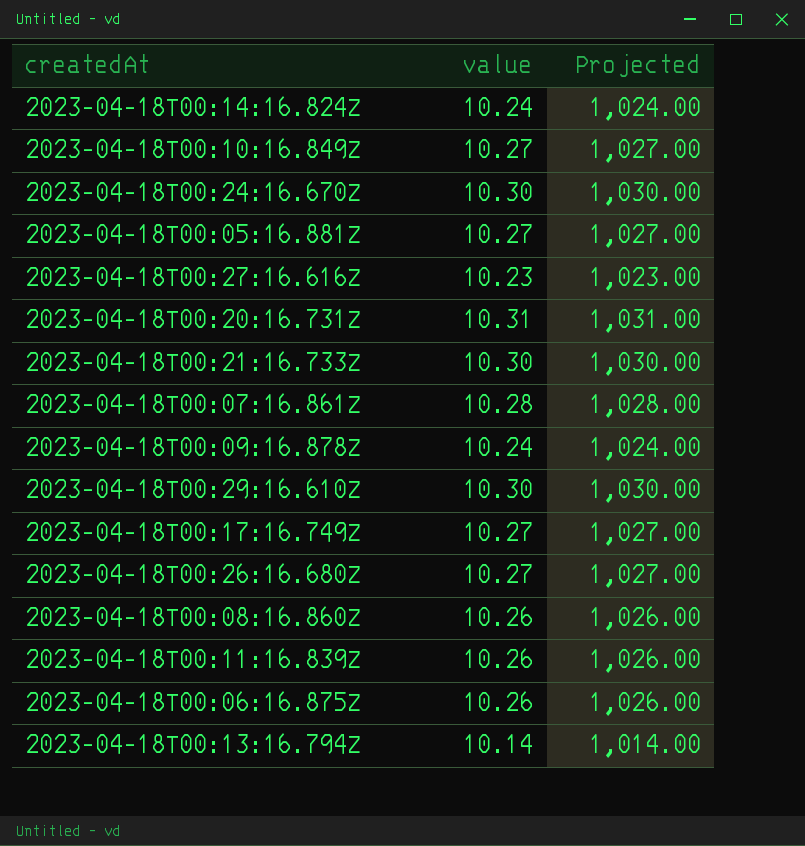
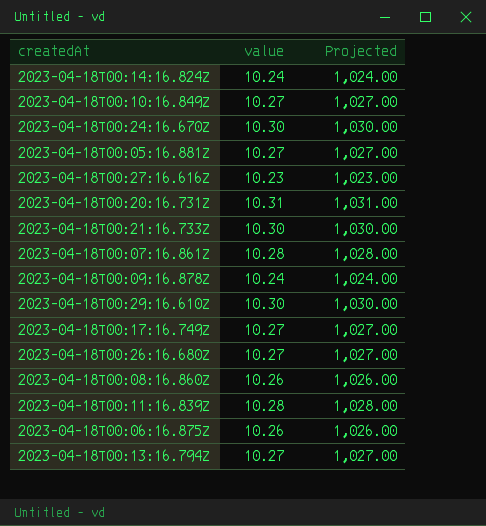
2023-04-18T00:11:16.839Z | value: 10.26 -> 10.28
2023-04-18T00:11:16.839Z | Projected: 1,026.00 -> 1,028.00
2023-04-18T00:13:16.794Z | value: 10.14 -> 10.27
2023-04-18T00:13:16.794Z | Projected: 1,014.00 -> 1,027.00

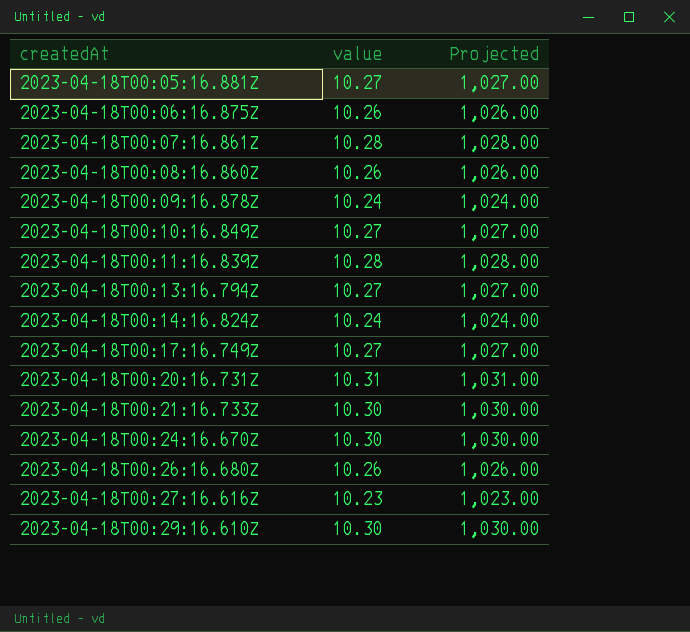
row order: none -> createdAt ascending
2023-04-18T00:26:16.680Z | value: 10.27 -> 10.26
2023-04-18T00:26:16.680Z | Projected: 1,027.00 -> 1,026.00

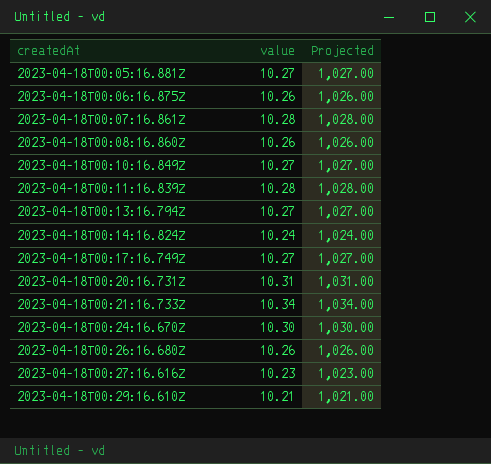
row 2023-04-18T00:09:16.878Z: 10.24 | 1,024.00 -> none
2023-04-18T00:21:16.733Z | value: 10.30 -> 10.34
2023-04-18T00:21:16.733Z | Projected: 1,030.00 -> 1,034.00
2023-04-18T00:29:16.610Z | value: 10.30 -> 10.21
2023-04-18T00:29:16.610Z | Projected: 1,030.00 -> 1,021.00

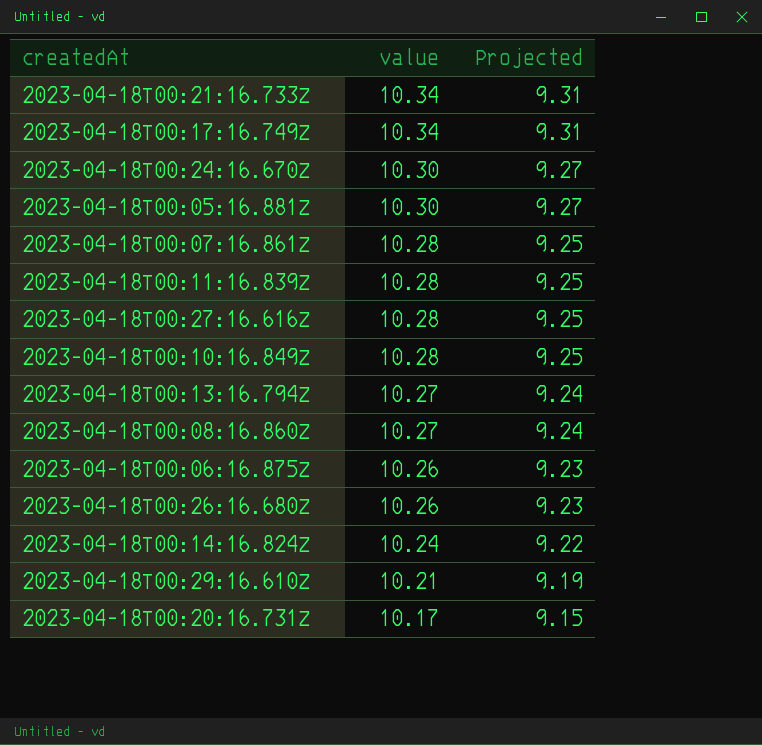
row order: createdAt ascending -> value descending
column Projected | formula: [value] * 100 -> [value] * 0.9
2023-04-18T00:17:16.749Z | value: 10.27 -> 10.34
2023-04-18T00:05:16.881Z | value: 10.27 -> 10.30
2023-04-18T00:27:16.616Z | value: 10.23 -> 10.28
2023-04-18T00:10:16.849Z | value: 10.27 -> 10.28
2023-04-18T00:08:16.860Z | value: 10.26 -> 10.27
2023-04-18T00:20:16.731Z | value: 10.31 -> 10.17

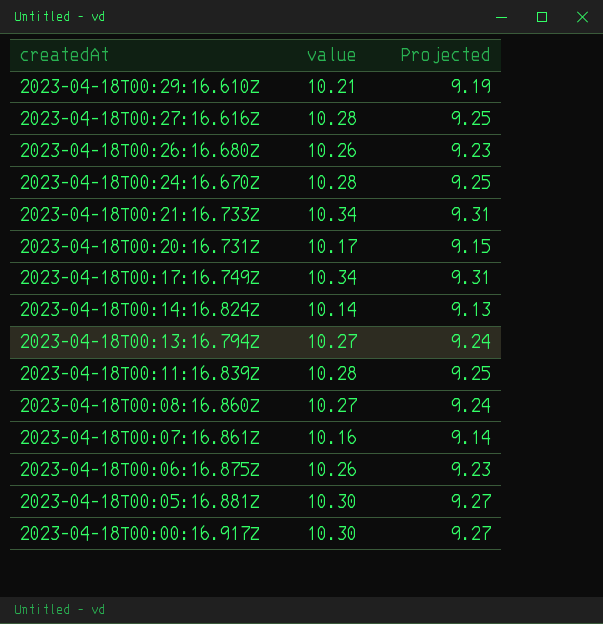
row order: value descending -> createdAt descending
row 2023-04-18T00:10:16.849Z: 10.28 | 9.25 -> none
2023-04-18T00:24:16.670Z | value: 10.30 -> 10.28
2023-04-18T00:24:16.670Z | Projected: 9.27 -> 9.25
2023-04-18T00:14:16.824Z | value: 10.24 -> 10.14
2023-04-18T00:14:16.824Z | Projected: 9.22 -> 9.13
2023-04-18T00:07:16.861Z | value: 10.28 -> 10.16
2023-04-18T00:07:16.861Z | Projected: 9.25 -> 9.14
row 2023-04-18T00:00:16.917Z: none -> 10.30 | 9.27

